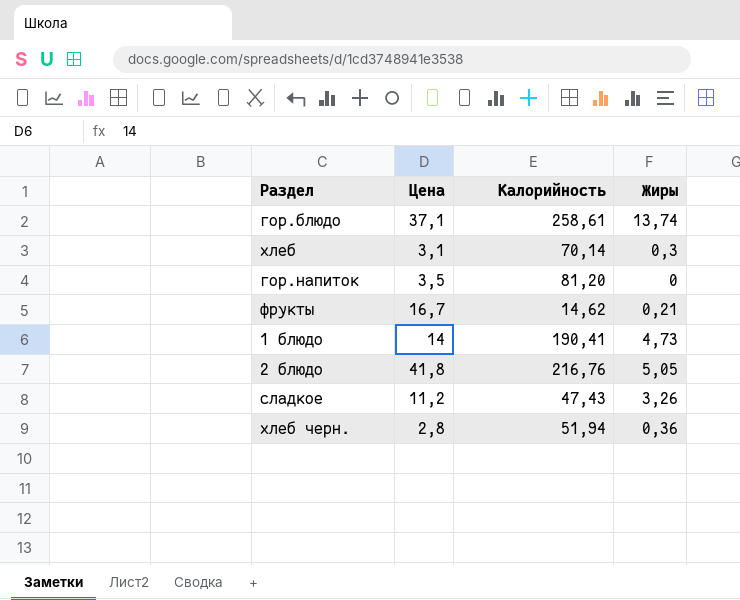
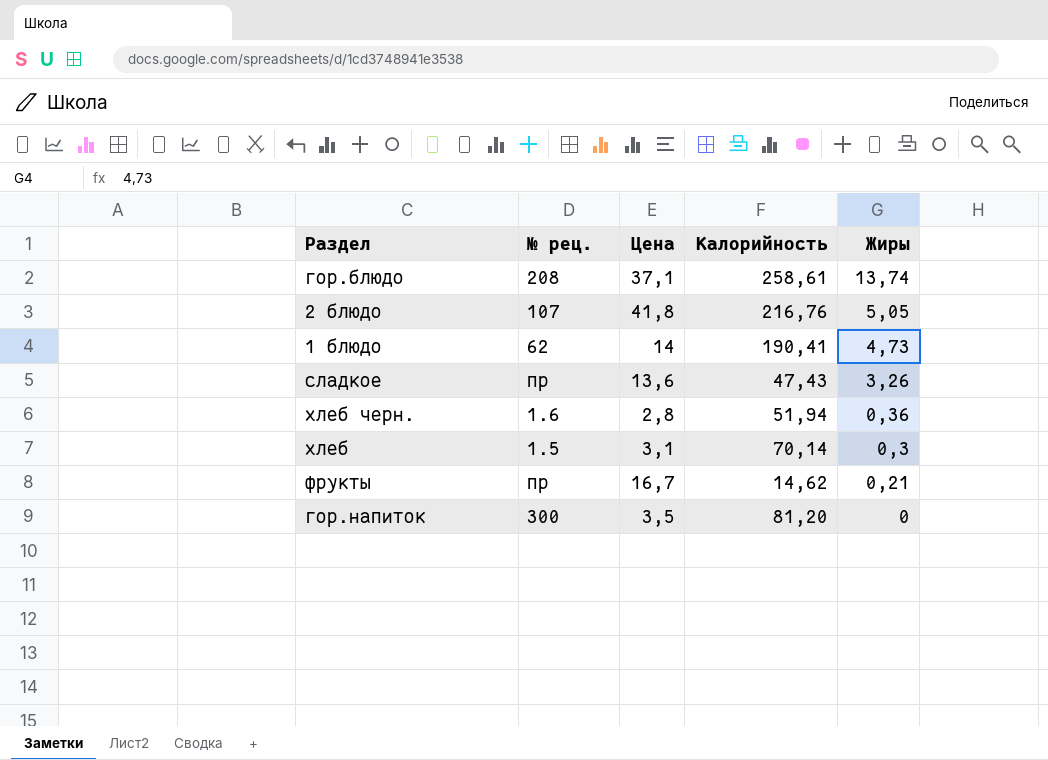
row order: none -> Жиры descending
column № рец. | position: none -> 2
сладкое | Цена: 11,2 -> 13,6

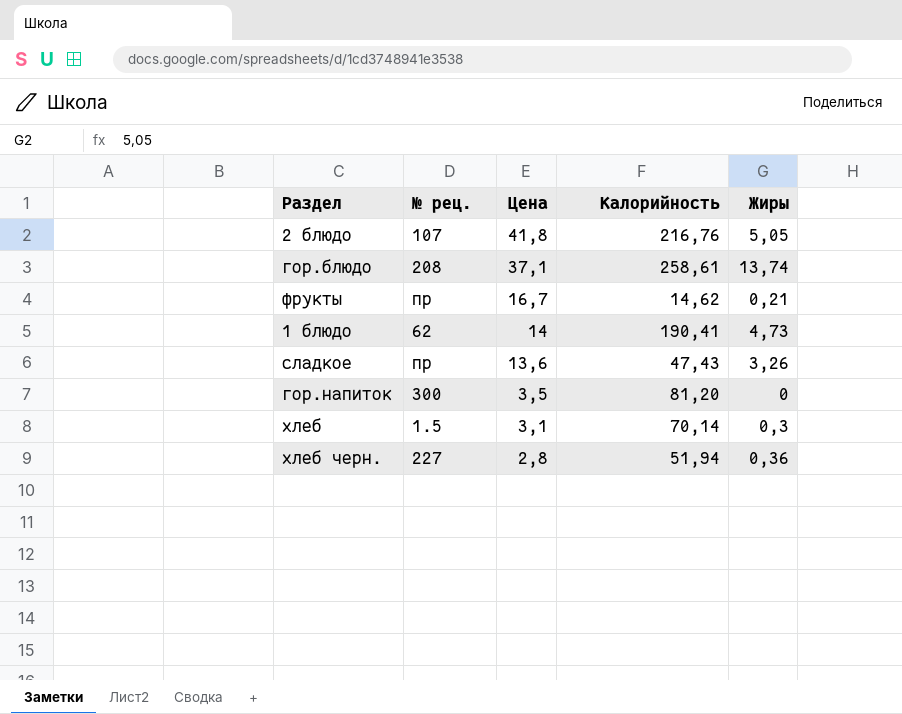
row order: Жиры descending -> Цена descending
хлеб черн. | № рец.: 1.6 -> 227

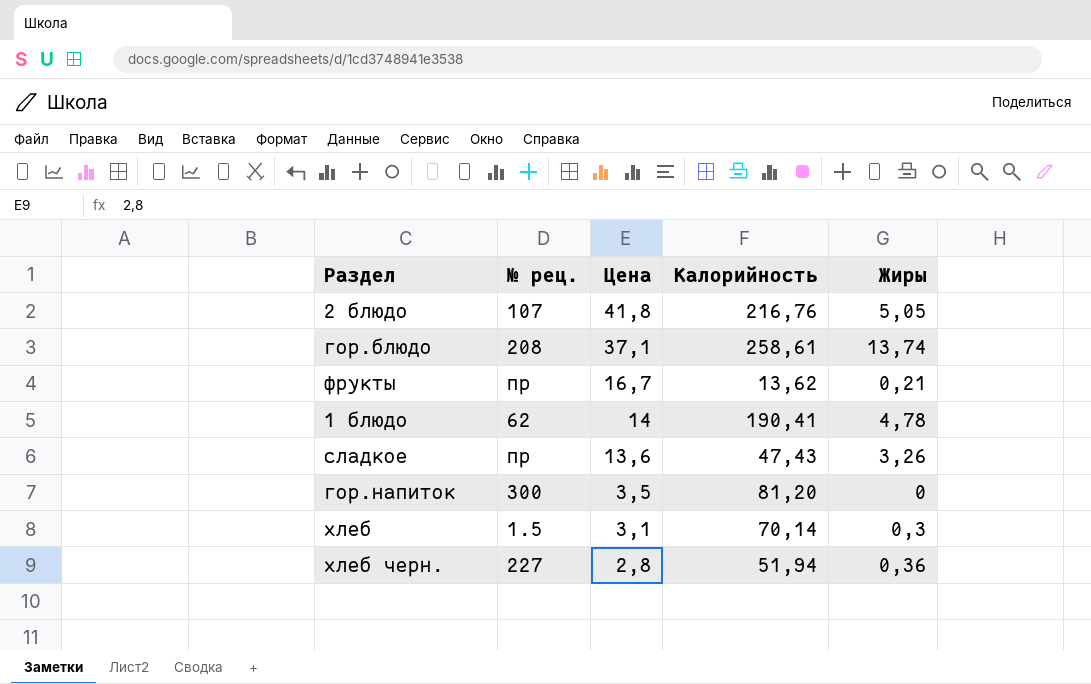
фрукты | Калорийность: 14,62 -> 13,62
1 блюдо | Жиры: 4,73 -> 4,78

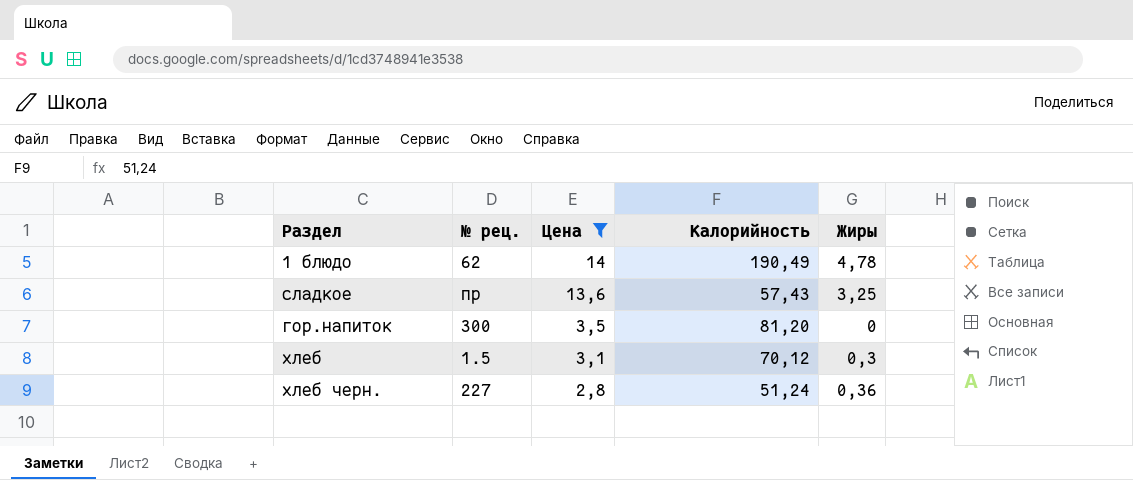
filter: none -> Цена <= 14
1 блюдо | Калорийность: 190,41 -> 190,49
сладкое | Калорийность: 47,43 -> 57,43
сладкое | Жиры: 3,26 -> 3,25
хлеб | Калорийность: 70,14 -> 70,12
хлеб черн. | Калорийность: 51,94 -> 51,24

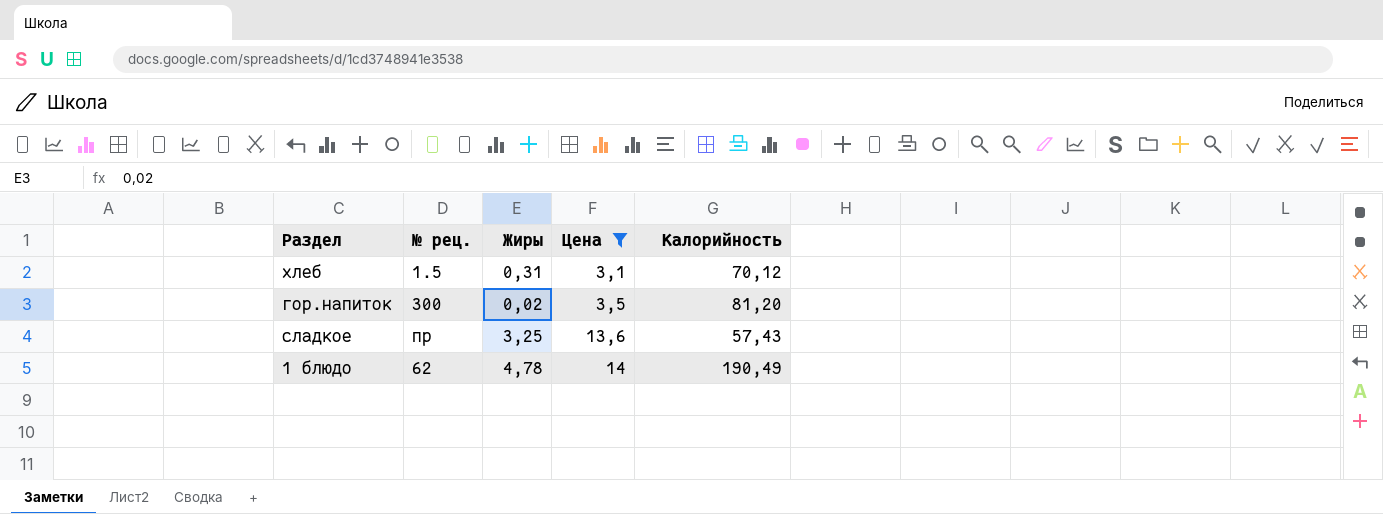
row order: Цена descending -> Цена ascending
column Жиры | position: 5 -> 3
row хлеб черн.: 227 | 2,8 | 51,24 | 0,36 -> none
хлеб | Жиры: 0,3 -> 0,31
гор.напиток | Жиры: 0 -> 0,02

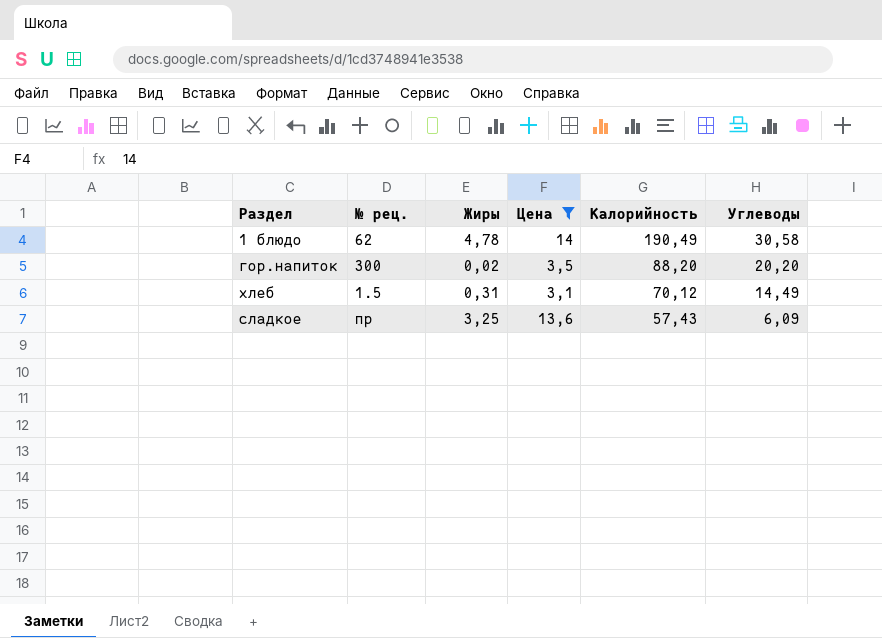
row order: Цена ascending -> Калорийность descending
column Углеводы | position: none -> 6
гор.напиток | Калорийность: 81,20 -> 88,20

